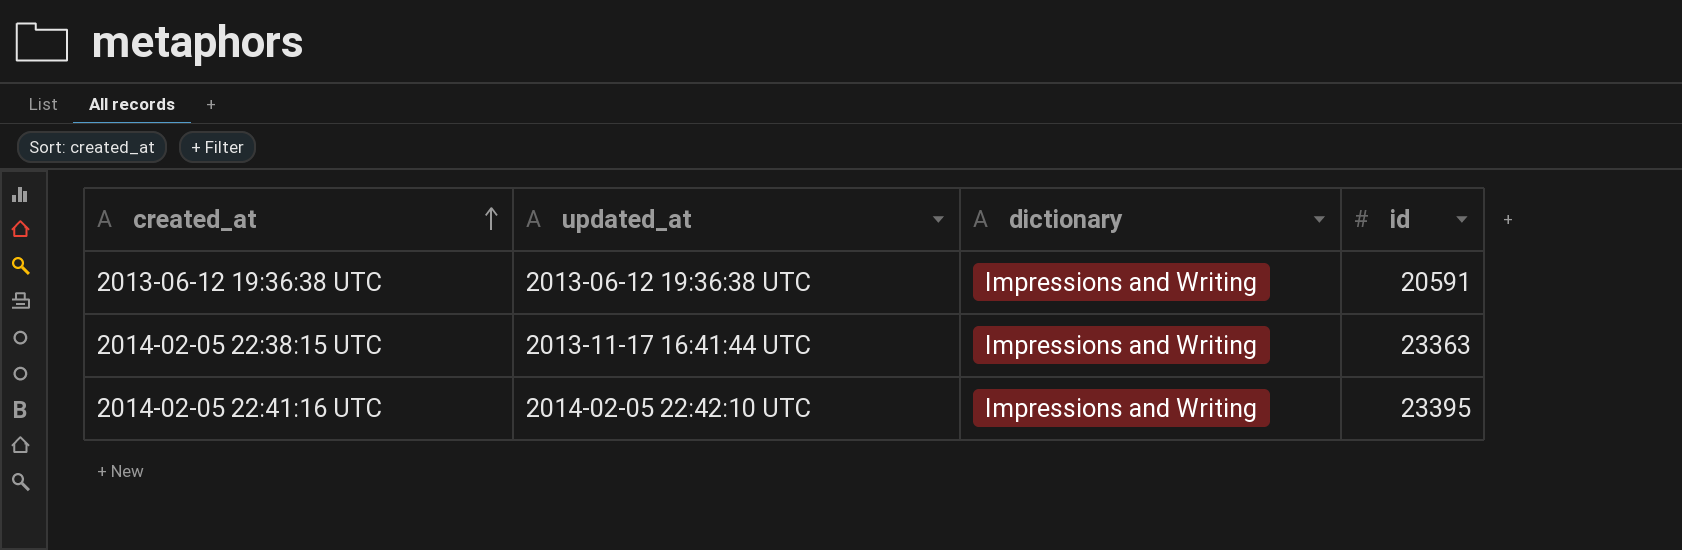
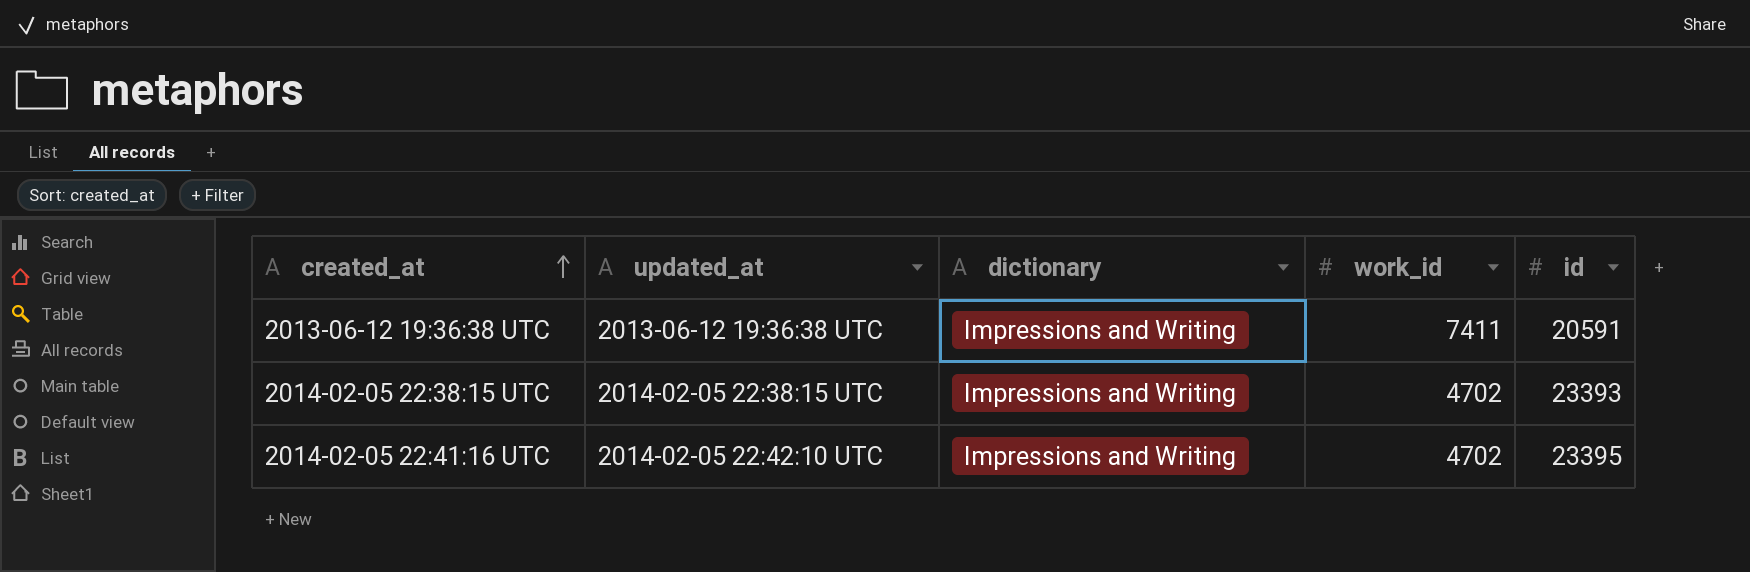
column work_id | position: none -> 4
2014-02-05 22:38:15 UTC | updated_at: 2013-11-17 16:41:44 UTC -> 2014-02-05 22:38:15 UTC
2014-02-05 22:38:15 UTC | id: 23363 -> 23393

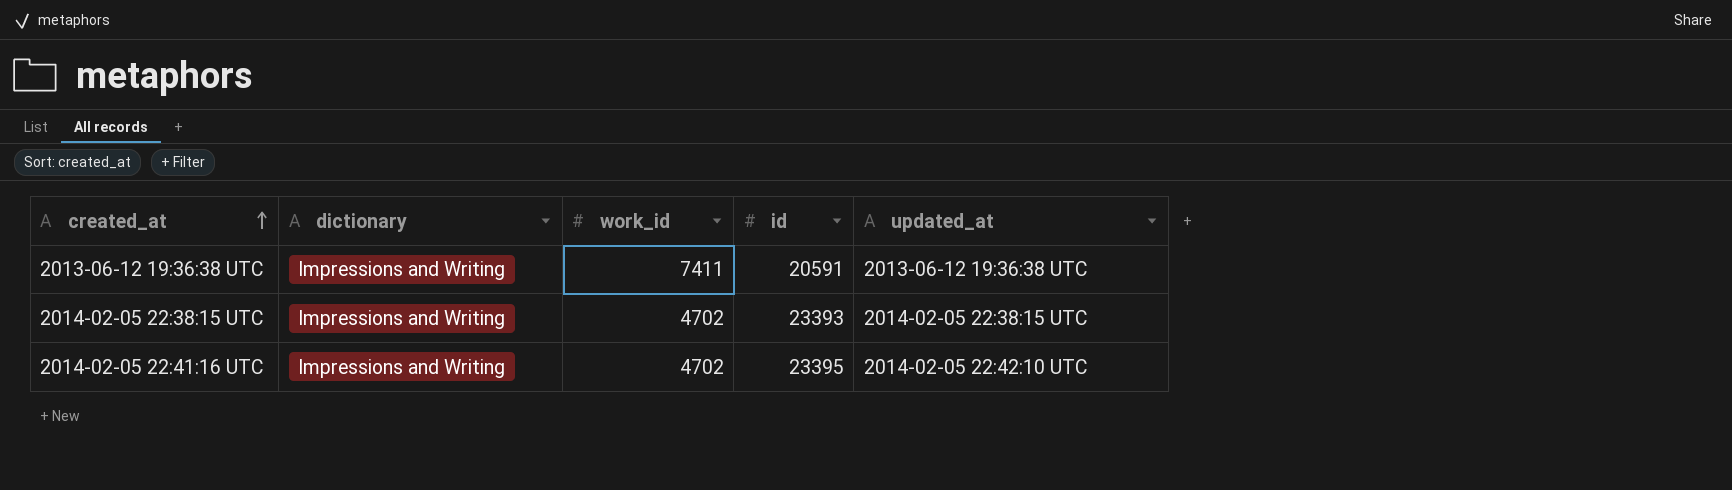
column updated_at | position: 2 -> 5

